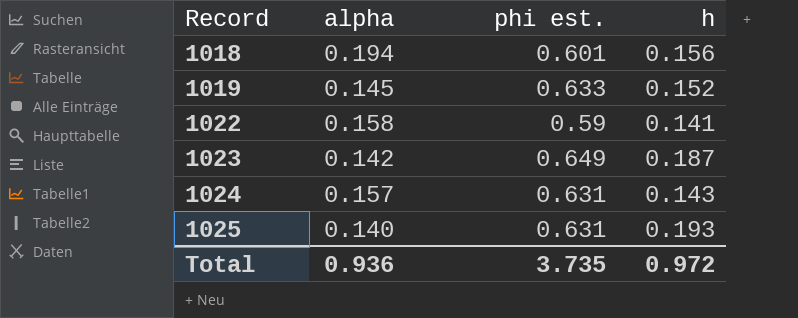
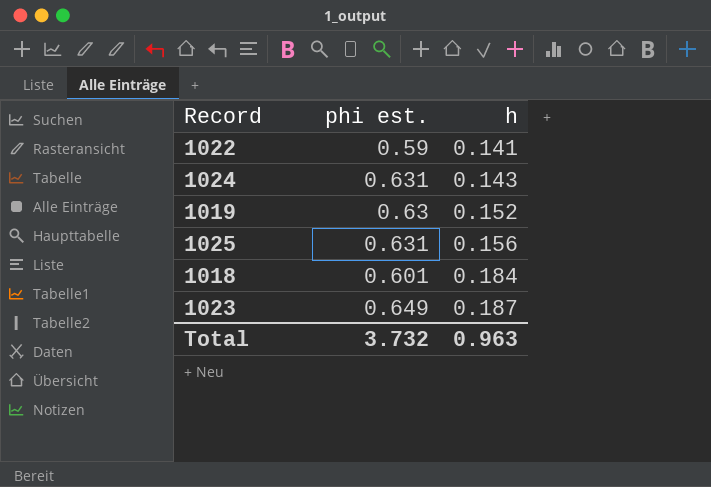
row order: Record ascending -> h ascending
column alpha | position: 2 -> none
1019 | phi est.: 0.633 -> 0.63
1025 | h: 0.193 -> 0.156
1018 | h: 0.156 -> 0.184
Total | phi est.: 3.735 -> 3.732
Total | h: 0.972 -> 0.963

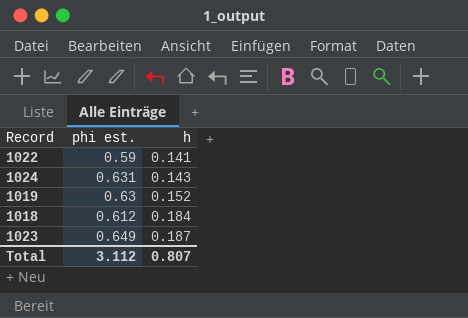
row 1025: 0.631 | 0.156 -> none
1018 | phi est.: 0.601 -> 0.612
Total | phi est.: 3.732 -> 3.112
Total | h: 0.963 -> 0.807

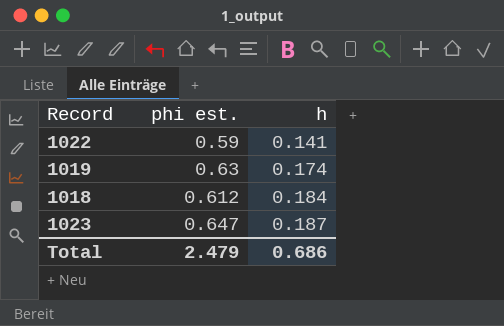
row 1024: 0.631 | 0.143 -> none
1019 | h: 0.152 -> 0.174
1023 | phi est.: 0.649 -> 0.647
Total | phi est.: 3.112 -> 2.479
Total | h: 0.807 -> 0.686

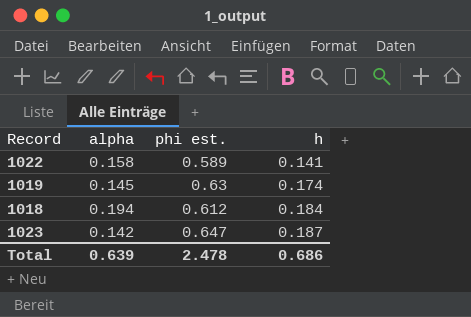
column alpha | position: none -> 2
1022 | phi est.: 0.59 -> 0.589
Total | phi est.: 2.479 -> 2.478

